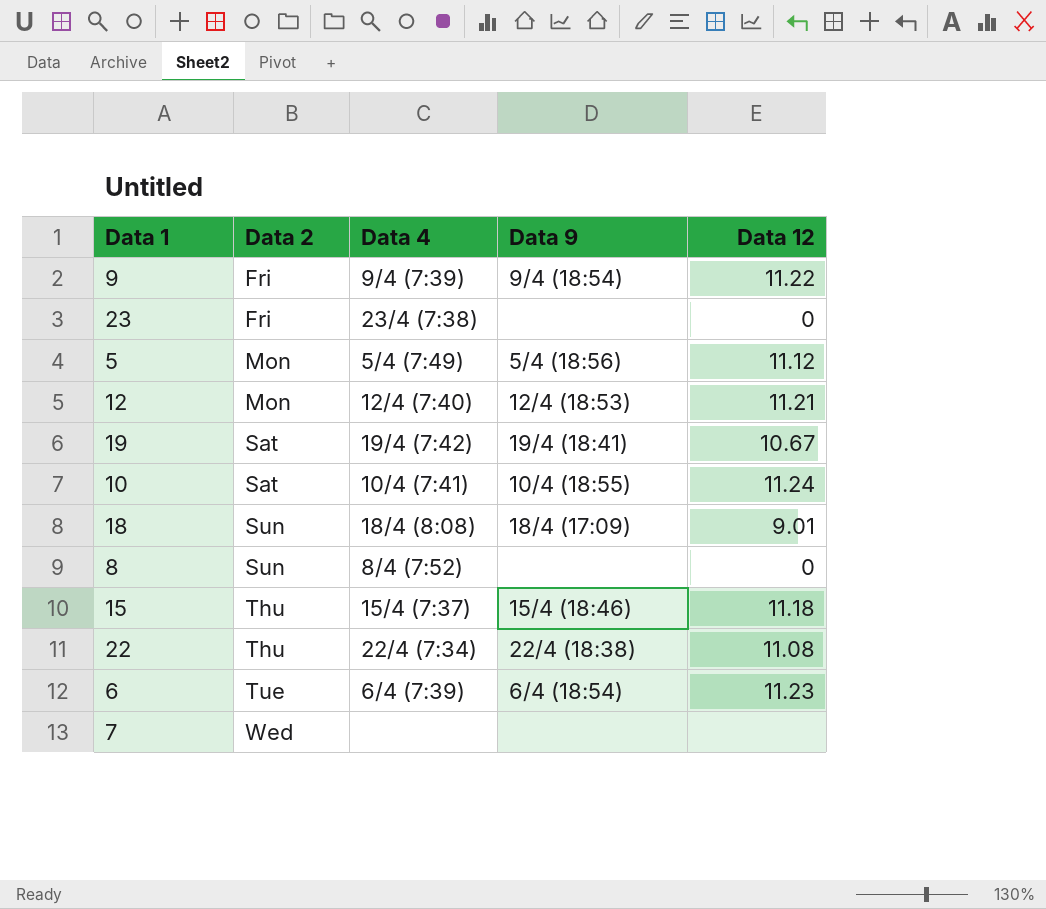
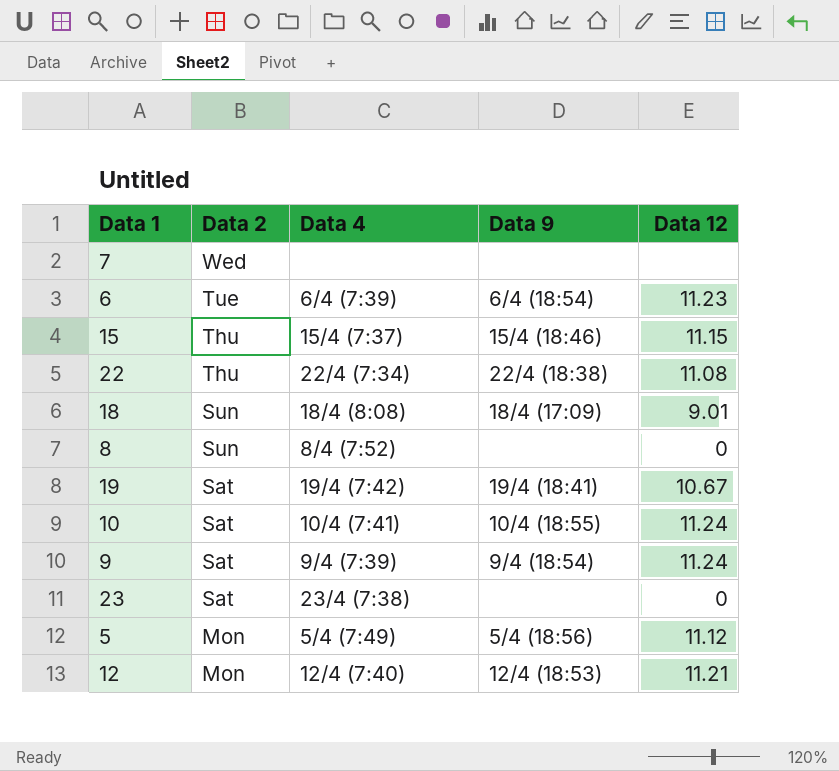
row order: Data 2 ascending -> Data 2 descending
15 | Data 12: 11.18 -> 11.15
9 | Data 2: Fri -> Sat
9 | Data 12: 11.22 -> 11.24
23 | Data 2: Fri -> Sat

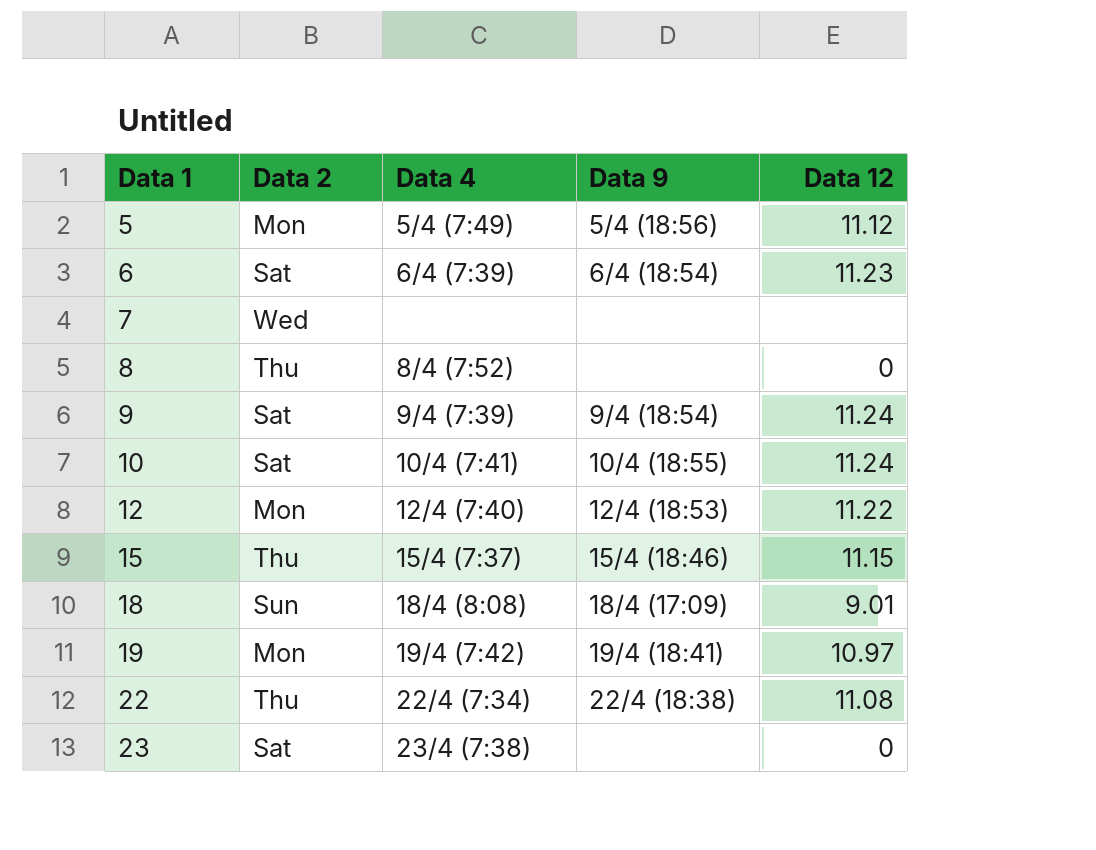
row order: Data 2 descending -> Data 1 ascending
6 | Data 2: Tue -> Sat
8 | Data 2: Sun -> Thu
12 | Data 12: 11.21 -> 11.22
19 | Data 2: Sat -> Mon
19 | Data 12: 10.67 -> 10.97

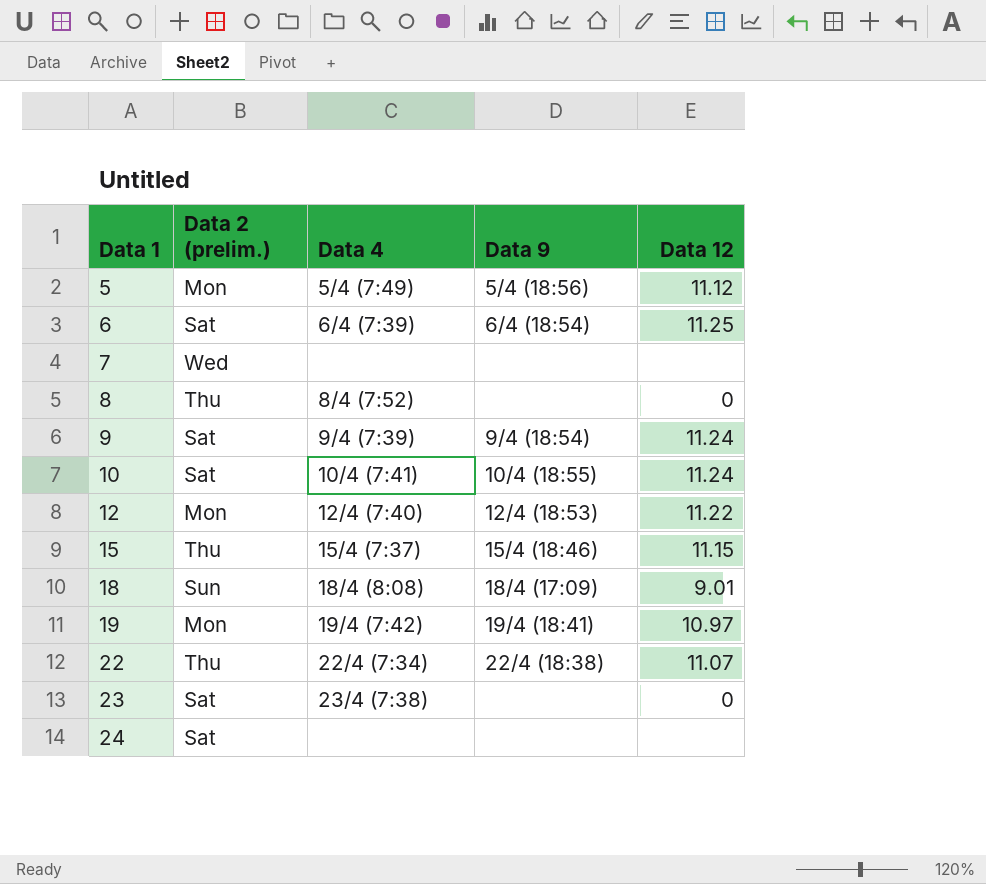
column name: Data 2 -> Data 2 (prelim.)
6 | Data 12: 11.23 -> 11.25
22 | Data 12: 11.08 -> 11.07
row 24: none -> Sat | none | none | none

